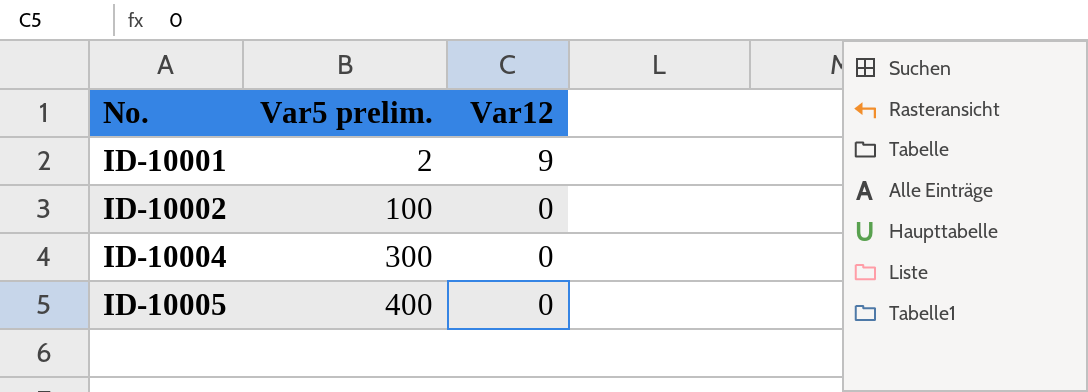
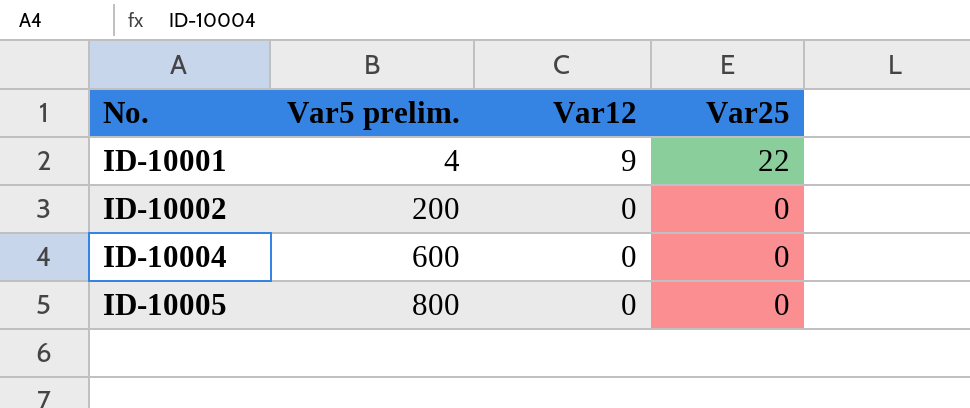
column Var25 | position: none -> 4
ID-10001 | Var5 prelim.: 2 -> 4
ID-10002 | Var5 prelim.: 100 -> 200
ID-10004 | Var5 prelim.: 300 -> 600
ID-10005 | Var5 prelim.: 400 -> 800

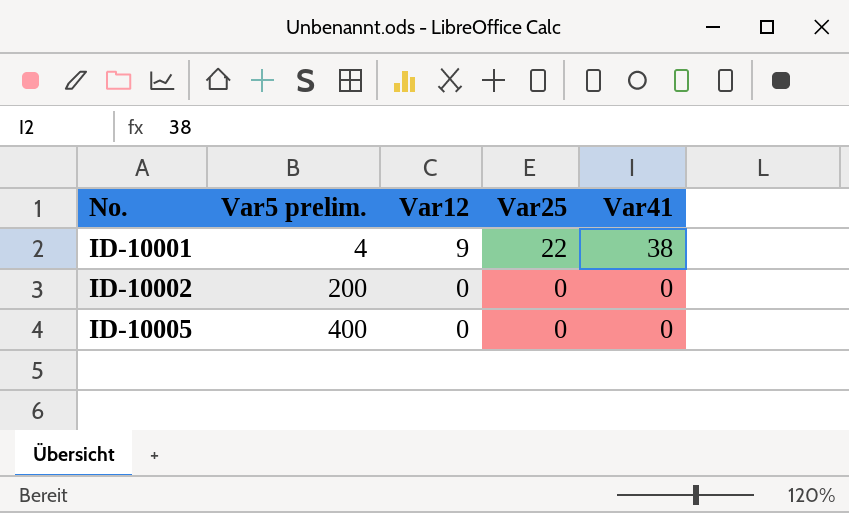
column Var41 | position: none -> 5
row ID-10004: 600 | 0 | 0 -> none
ID-10005 | Var5 prelim.: 800 -> 400

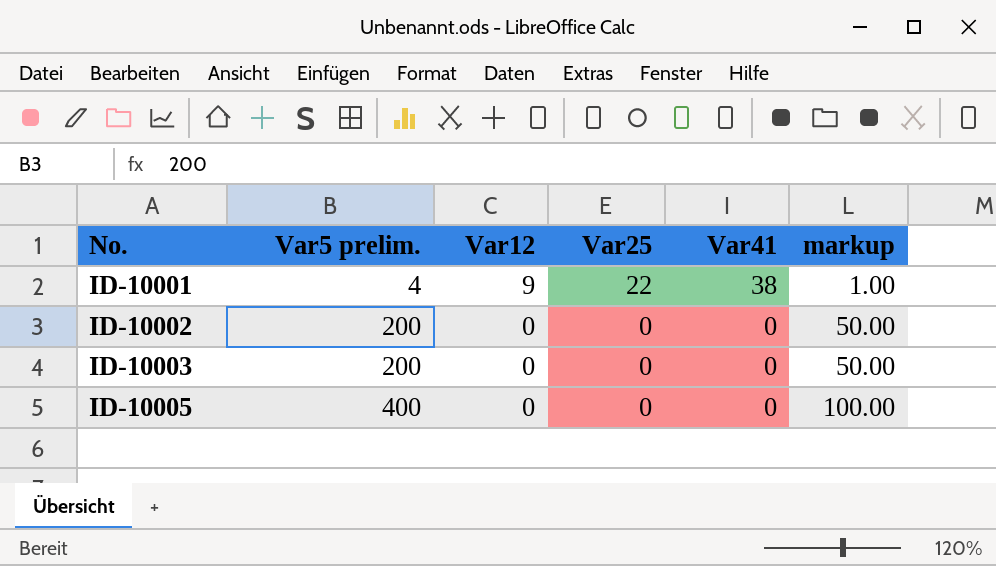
column markup | formula: none -> [Var5 prelim.] * 0.25
row ID-10003: none -> 200 | 0 | 0 | 0 | 50.00

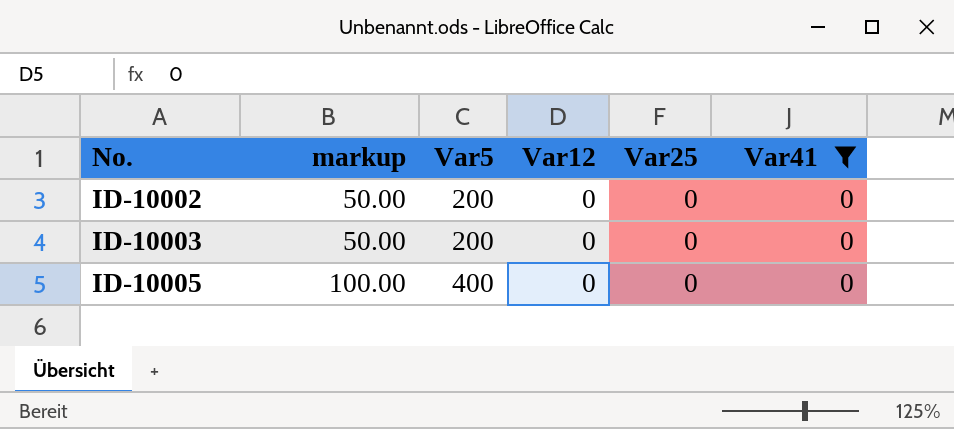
filter: none -> Var41 = 0
column markup | position: 6 -> 2
column name: Var5 prelim. -> Var5

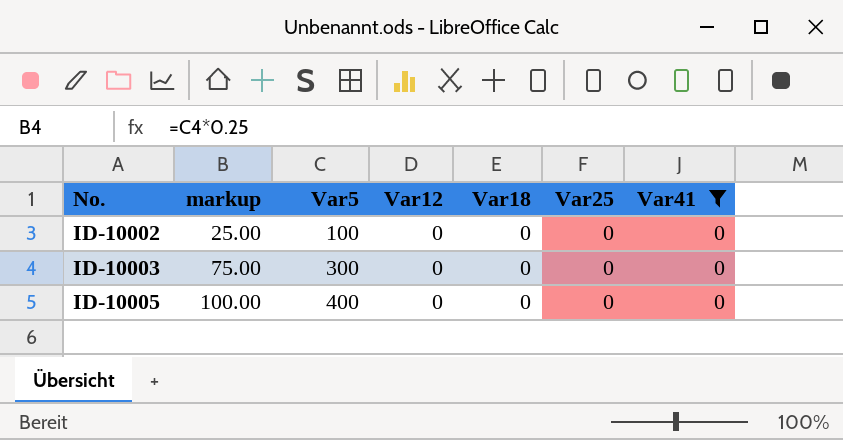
column Var18 | position: none -> 5
ID-10002 | markup: 50.00 -> 25.00
ID-10002 | Var5: 200 -> 100
ID-10003 | markup: 50.00 -> 75.00
ID-10003 | Var5: 200 -> 300

